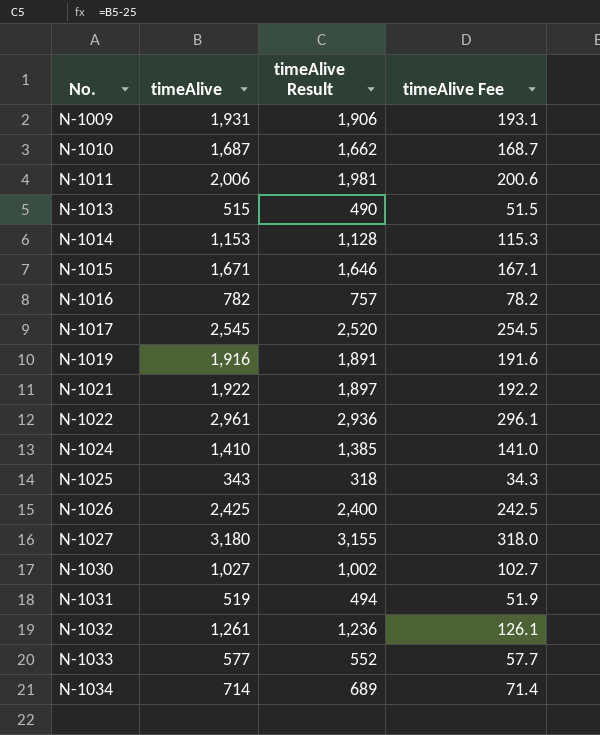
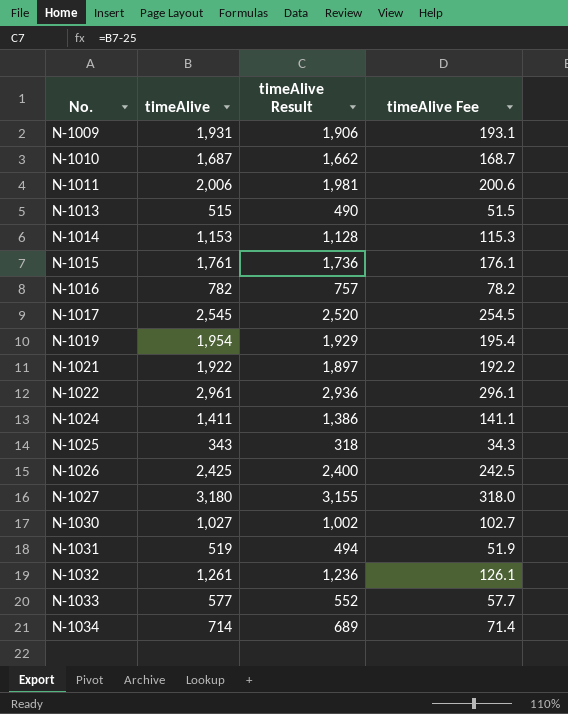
N-1015 | timeAlive: 1,671 -> 1,761
N-1015 | timeAlive Result: 1,646 -> 1,736
N-1015 | timeAlive Fee: 167.1 -> 176.1
N-1019 | timeAlive: 1,916 -> 1,954
N-1019 | timeAlive Result: 1,891 -> 1,929
N-1019 | timeAlive Fee: 191.6 -> 195.4
N-1024 | timeAlive: 1,410 -> 1,411
N-1024 | timeAlive Result: 1,385 -> 1,386
N-1024 | timeAlive Fee: 141.0 -> 141.1

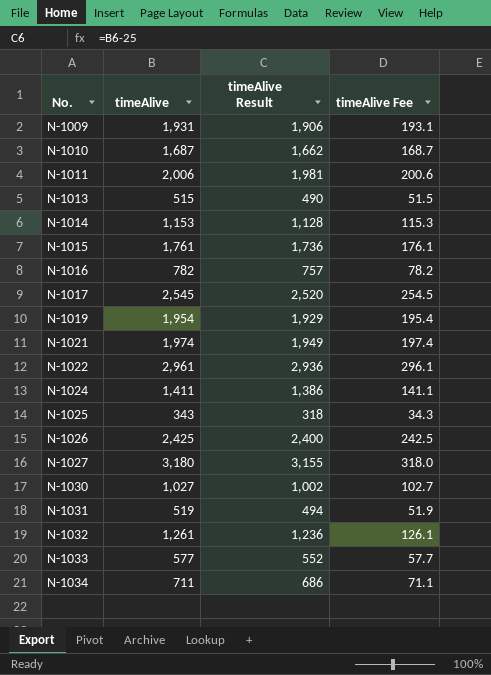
N-1021 | timeAlive: 1,922 -> 1,974
N-1021 | timeAlive Result: 1,897 -> 1,949
N-1021 | timeAlive Fee: 192.2 -> 197.4
N-1034 | timeAlive: 714 -> 711
N-1034 | timeAlive Result: 689 -> 686
N-1034 | timeAlive Fee: 71.4 -> 71.1

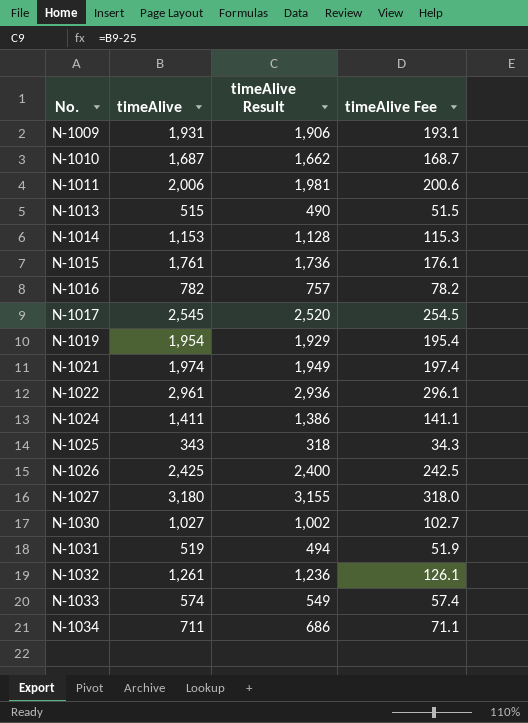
N-1033 | timeAlive: 577 -> 574
N-1033 | timeAlive Result: 552 -> 549
N-1033 | timeAlive Fee: 57.7 -> 57.4

